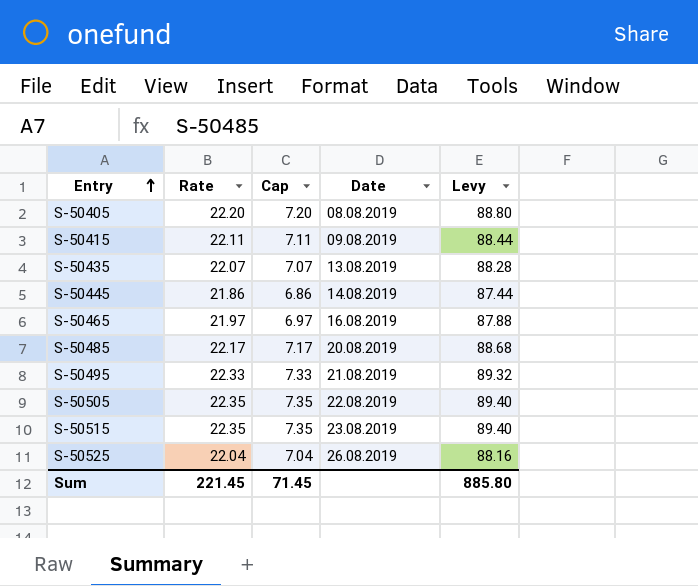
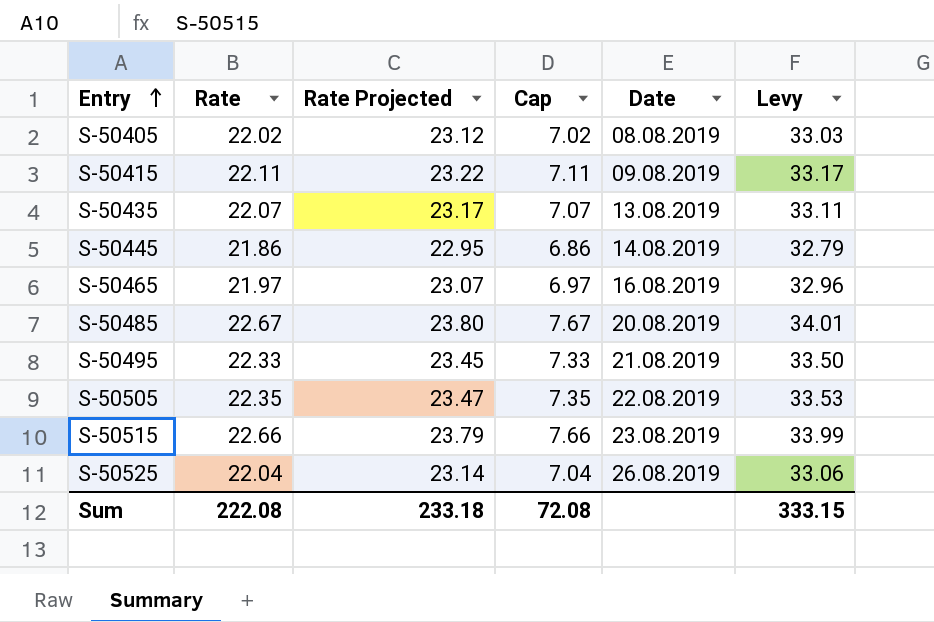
column Rate Projected | formula: none -> [Rate] * 1.05
column Levy | formula: [Rate] * 4 -> [Rate] * 1.5
S-50405 | Rate: 22.20 -> 22.02
S-50405 | Cap: 7.20 -> 7.02
S-50485 | Rate: 22.17 -> 22.67
S-50485 | Cap: 7.17 -> 7.67
S-50515 | Rate: 22.35 -> 22.66
S-50515 | Cap: 7.35 -> 7.66
Sum | Rate: 221.45 -> 222.08
Sum | Cap: 71.45 -> 72.08
Sum | Levy: 885.80 -> 333.15

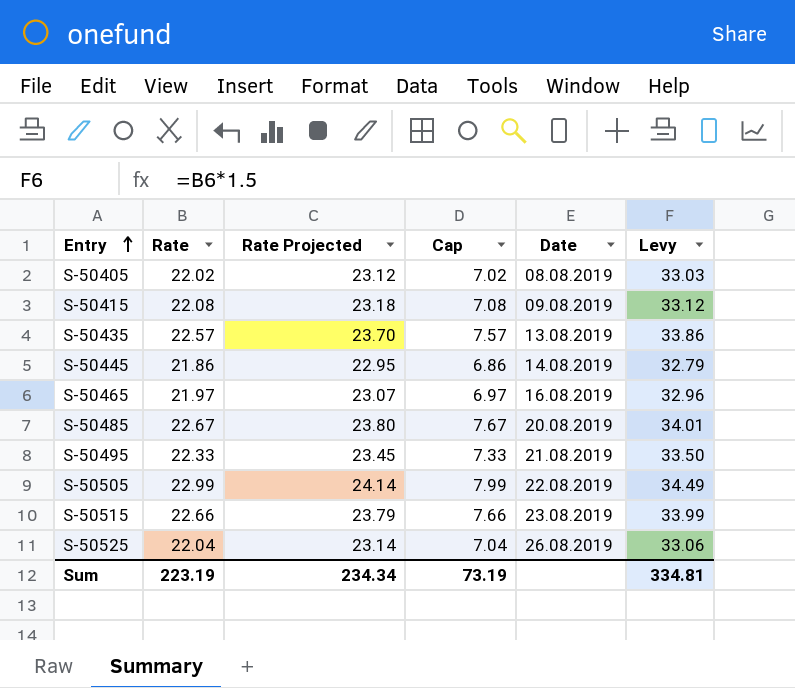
S-50415 | Rate: 22.11 -> 22.08
S-50415 | Rate Projected: 23.22 -> 23.18
S-50415 | Cap: 7.11 -> 7.08
S-50415 | Levy: 33.17 -> 33.12
S-50435 | Rate: 22.07 -> 22.57
S-50435 | Rate Projected: 23.17 -> 23.70
S-50435 | Cap: 7.07 -> 7.57
S-50435 | Levy: 33.11 -> 33.86
S-50505 | Rate: 22.35 -> 22.99
S-50505 | Rate Projected: 23.47 -> 24.14
S-50505 | Cap: 7.35 -> 7.99
S-50505 | Levy: 33.53 -> 34.49
Sum | Rate: 222.08 -> 223.19
Sum | Rate Projected: 233.18 -> 234.34
Sum | Cap: 72.08 -> 73.19
Sum | Levy: 333.15 -> 334.81

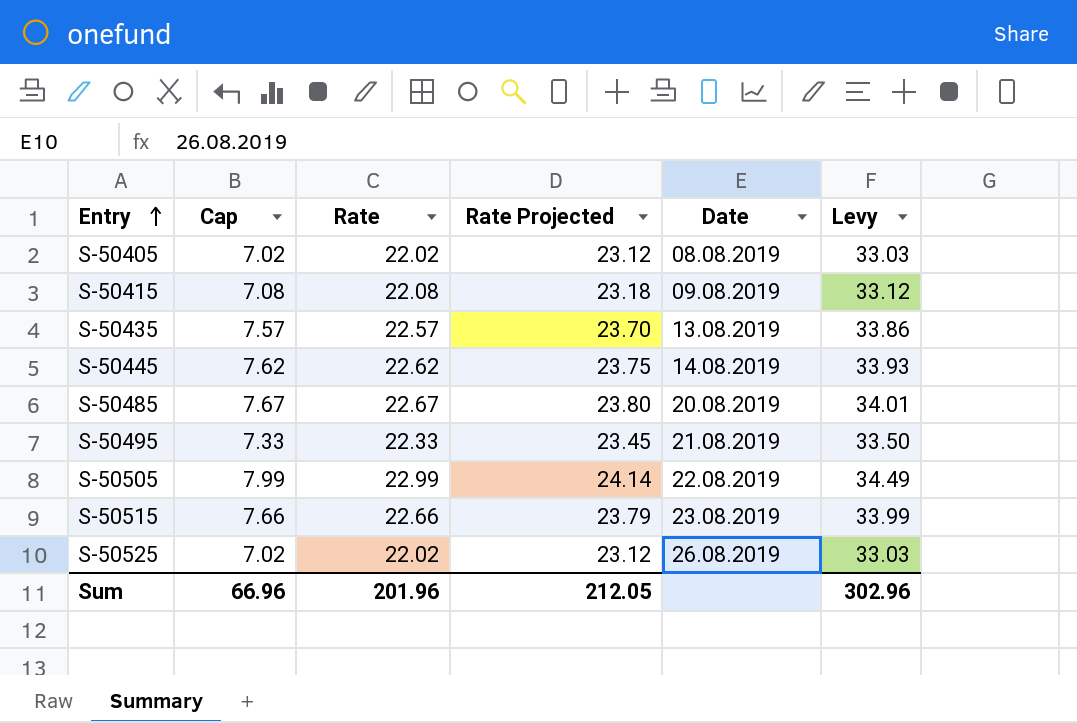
column Cap | position: 4 -> 2
row S-50465: 21.97 | 23.07 | 6.97 | 16.08.2019 | 32.96 -> none
S-50445 | Cap: 6.86 -> 7.62
S-50445 | Rate: 21.86 -> 22.62
S-50445 | Rate Projected: 22.95 -> 23.75
S-50445 | Levy: 32.79 -> 33.93
S-50525 | Cap: 7.04 -> 7.02
S-50525 | Rate: 22.04 -> 22.02
S-50525 | Rate Projected: 23.14 -> 23.12
S-50525 | Levy: 33.06 -> 33.03
Sum | Cap: 73.19 -> 66.96
Sum | Rate: 223.19 -> 201.96
Sum | Rate Projected: 234.34 -> 212.05
Sum | Levy: 334.81 -> 302.96

